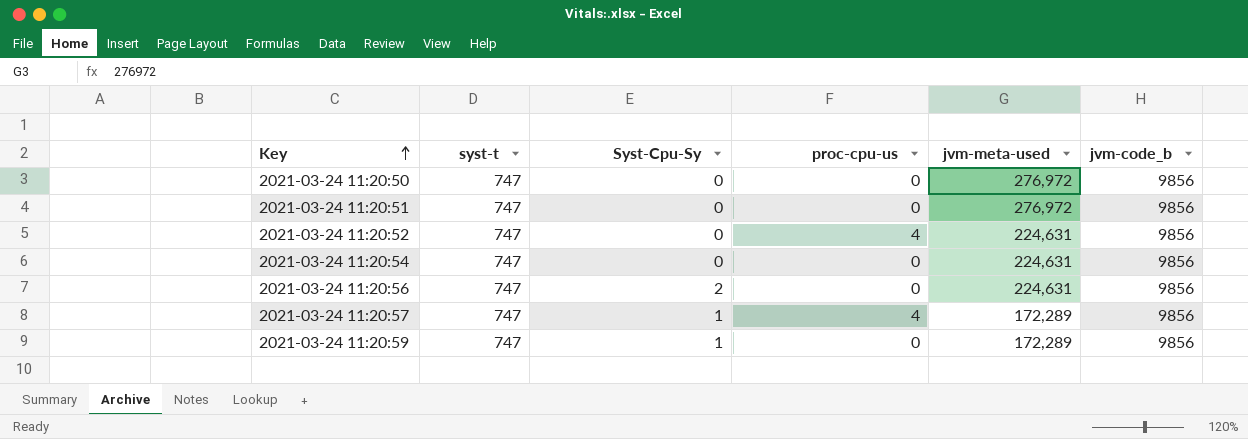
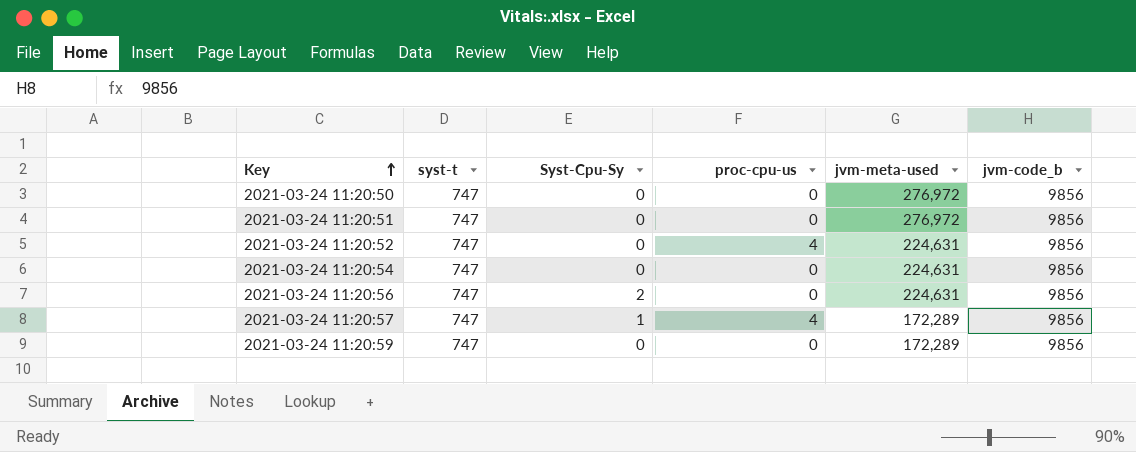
2021-03-24 11:20:59 | Syst-Cpu-Sy: 1 -> 0

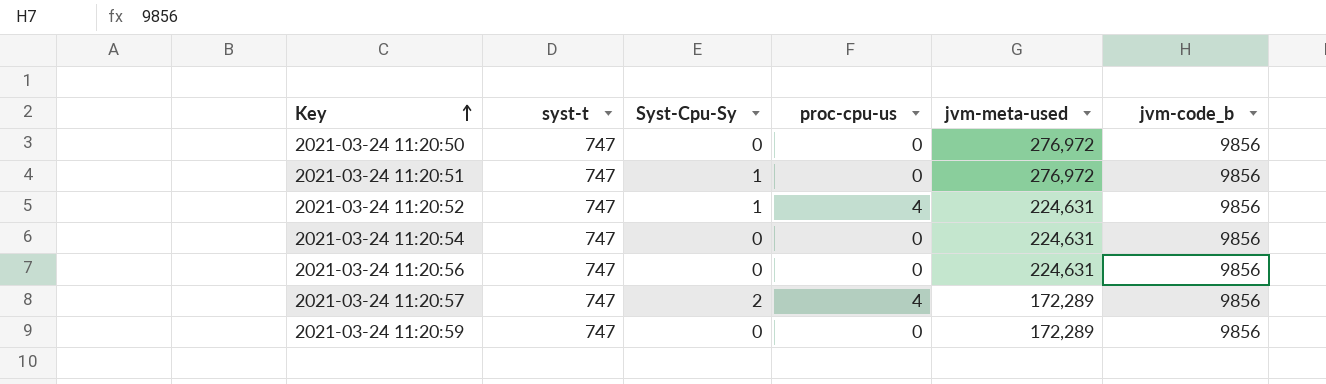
2021-03-24 11:20:51 | Syst-Cpu-Sy: 0 -> 1
2021-03-24 11:20:52 | Syst-Cpu-Sy: 0 -> 1
2021-03-24 11:20:56 | Syst-Cpu-Sy: 2 -> 0
2021-03-24 11:20:57 | Syst-Cpu-Sy: 1 -> 2

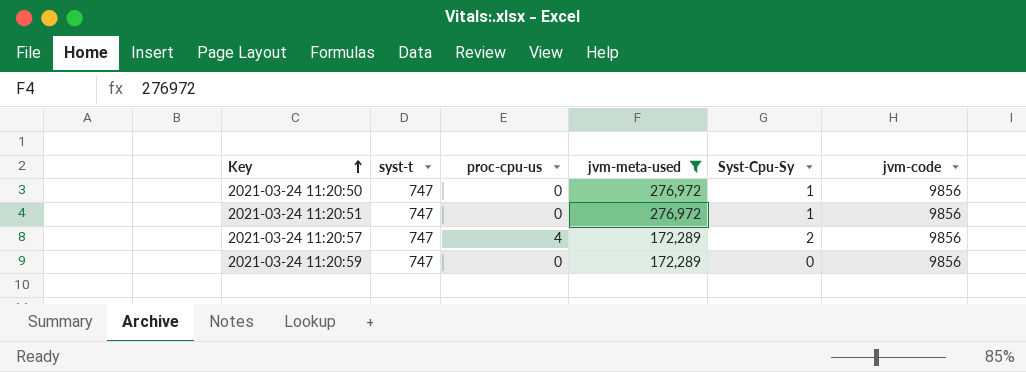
filter: none -> jvm-meta-used != 224,631
column Syst-Cpu-Sy | position: 3 -> 5
column name: jvm-code_b -> jvm-code
2021-03-24 11:20:50 | Syst-Cpu-Sy: 0 -> 1

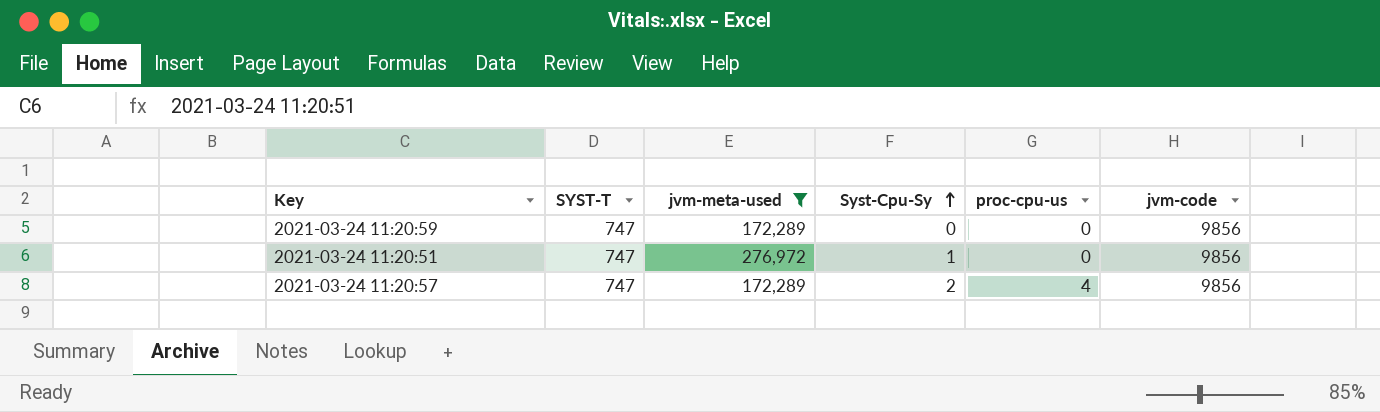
row order: Key ascending -> Syst-Cpu-Sy ascending
column name: syst-t -> SYST-T
column proc-cpu-us | position: 3 -> 5
row 2021-03-24 11:20:50: 747 | 0 | 276,972 | 1 | 9856 -> none

